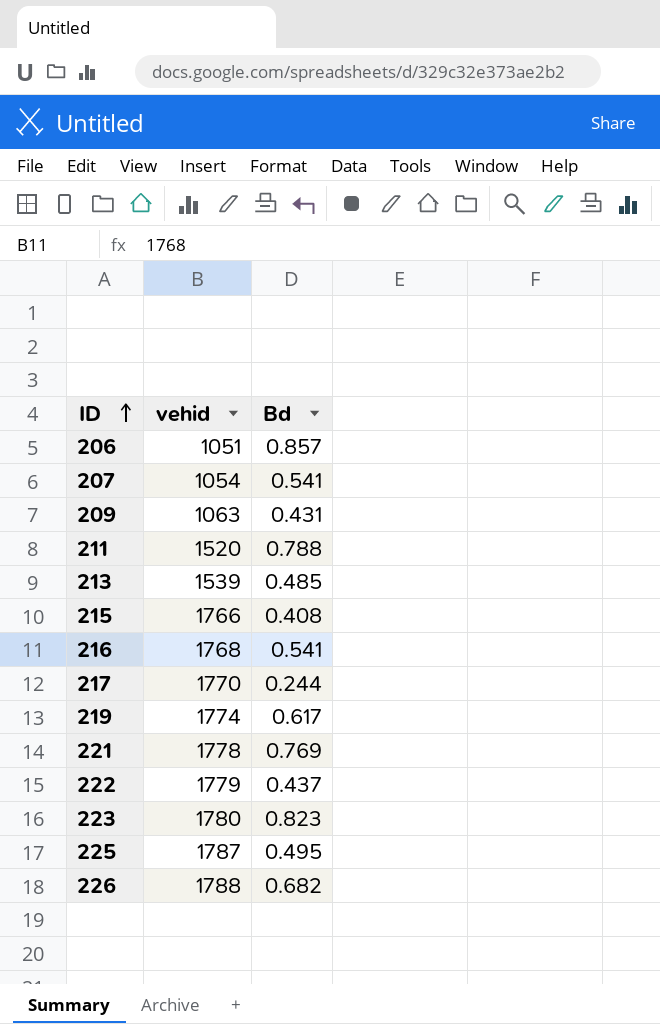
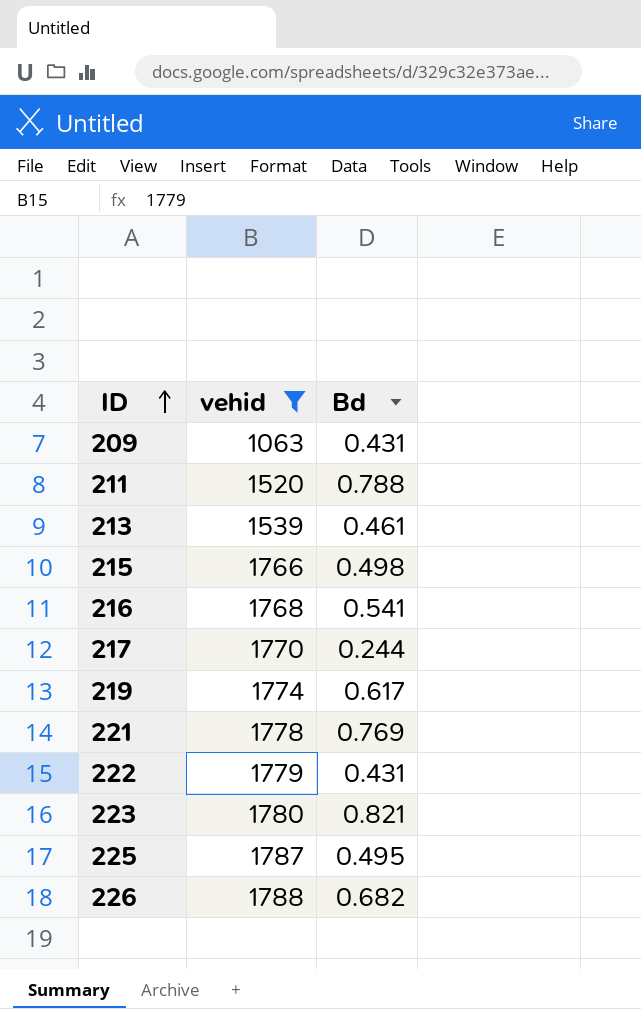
filter: none -> vehid >= 1063
213 | Bd: 0.485 -> 0.461
215 | Bd: 0.408 -> 0.498
222 | Bd: 0.437 -> 0.431
223 | Bd: 0.823 -> 0.821

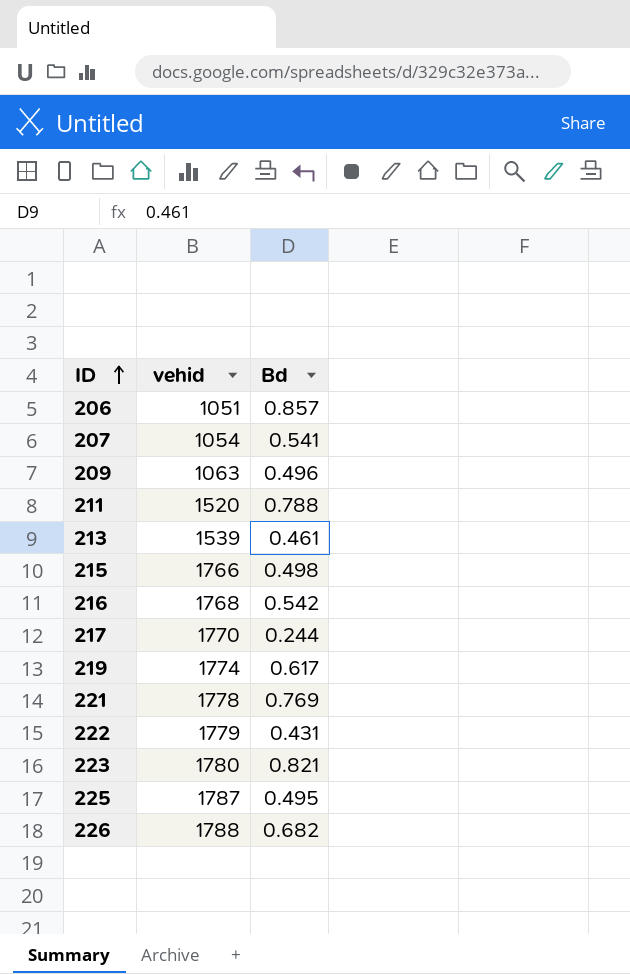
filter: vehid >= 1063 -> none
209 | Bd: 0.431 -> 0.496
216 | Bd: 0.541 -> 0.542

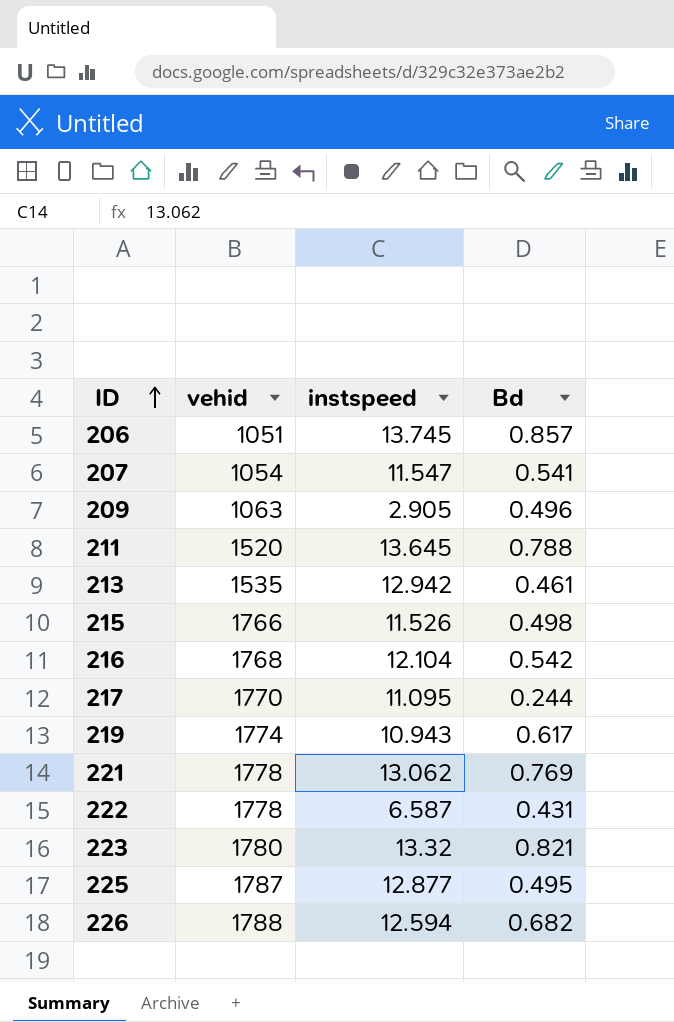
column instspeed | position: none -> 3
213 | vehid: 1539 -> 1535
222 | vehid: 1779 -> 1778

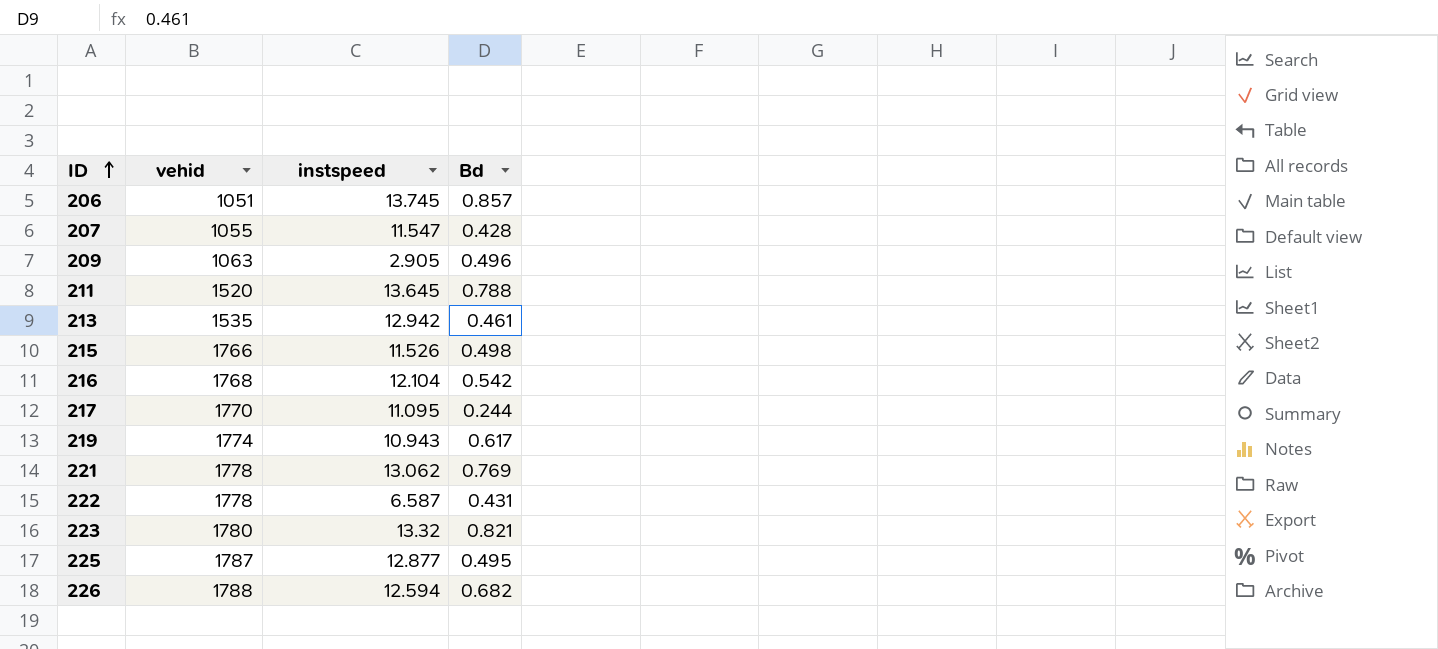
207 | vehid: 1054 -> 1055
207 | Bd: 0.541 -> 0.428

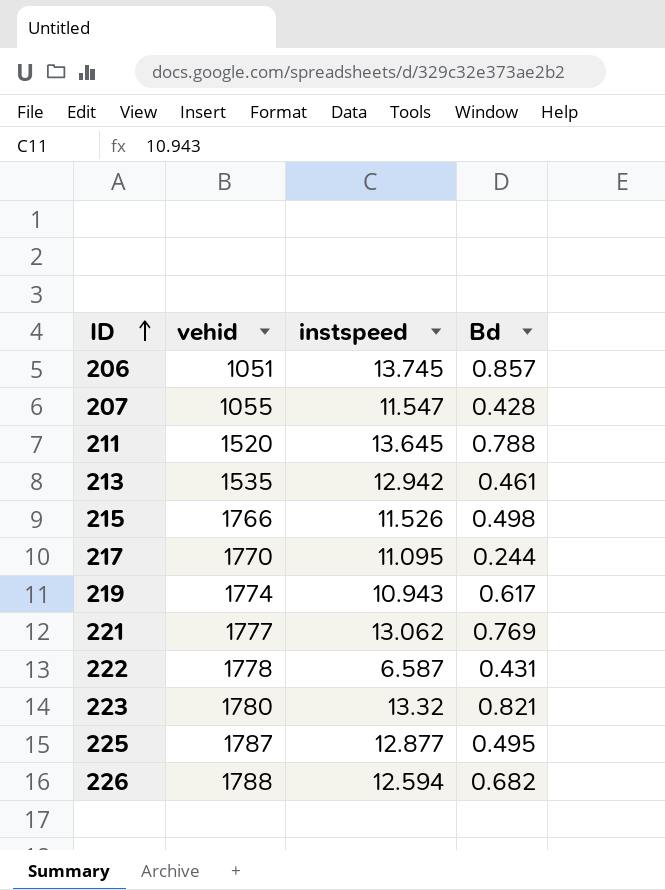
row 209: 1063 | 2.905 | 0.496 -> none
row 216: 1768 | 12.104 | 0.542 -> none
221 | vehid: 1778 -> 1777

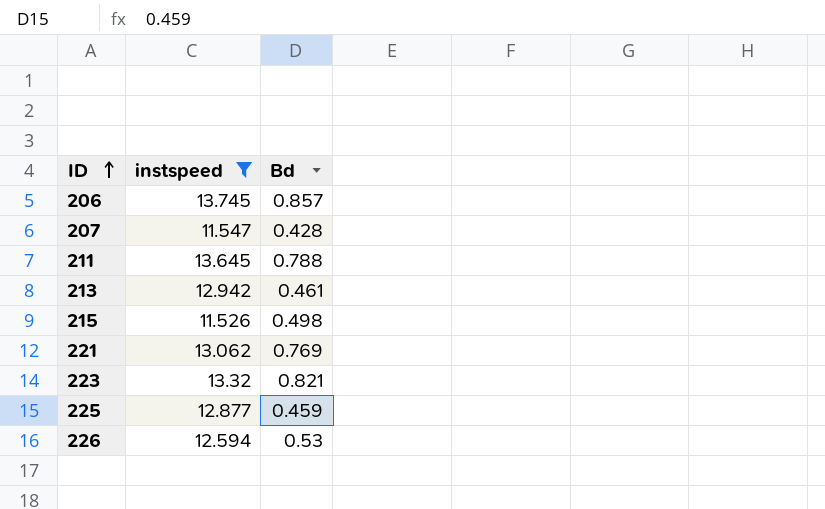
filter: none -> instspeed >= 11.526
column vehid | position: 2 -> none
225 | Bd: 0.495 -> 0.459
226 | Bd: 0.682 -> 0.53

